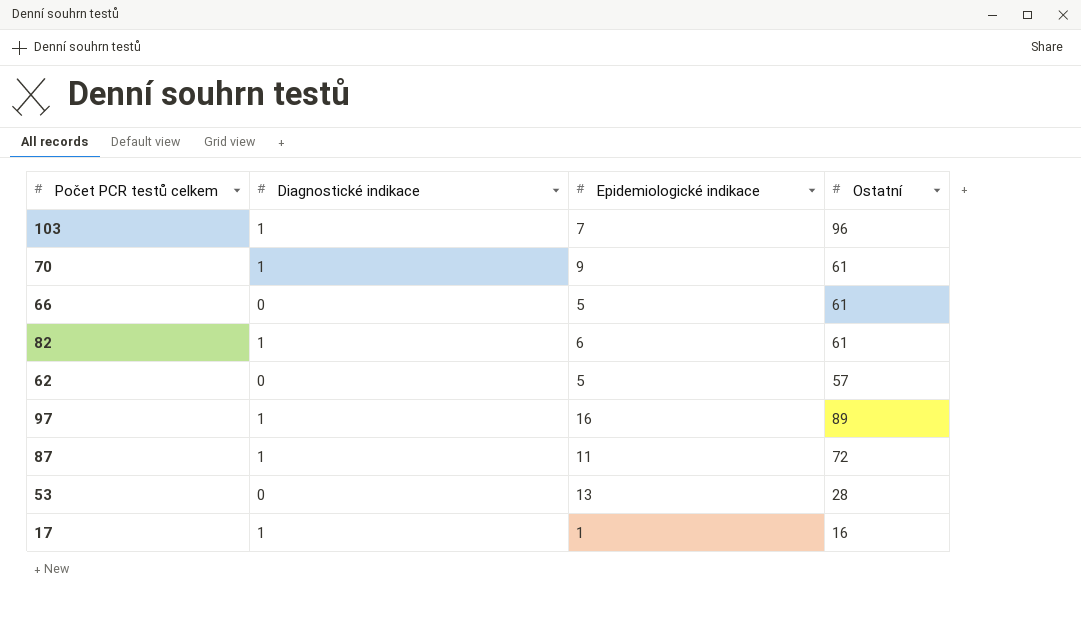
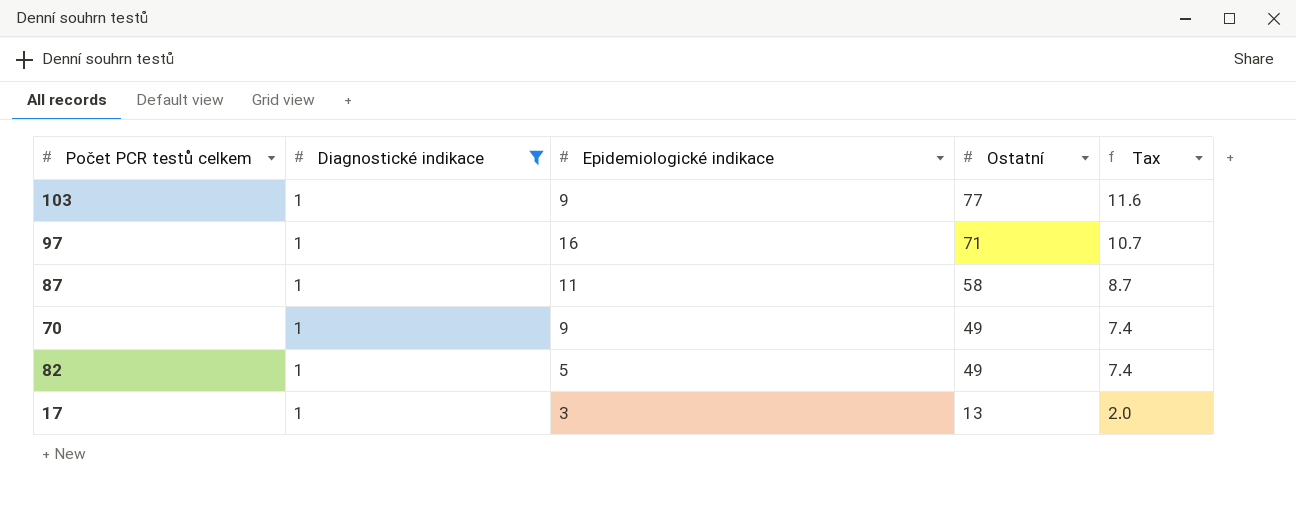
filter: none -> Diagnostické indikace = 1
row order: none -> Ostatní descending
column Tax | formula: none -> [Ostatní] * 0.15
103 | Epidemiologické indikace: 7 -> 9
103 | Ostatní: 96 -> 77
97 | Ostatní: 89 -> 71
87 | Ostatní: 72 -> 58
70 | Ostatní: 61 -> 49
82 | Epidemiologické indikace: 6 -> 5
82 | Ostatní: 61 -> 49
17 | Epidemiologické indikace: 1 -> 3
17 | Ostatní: 16 -> 13

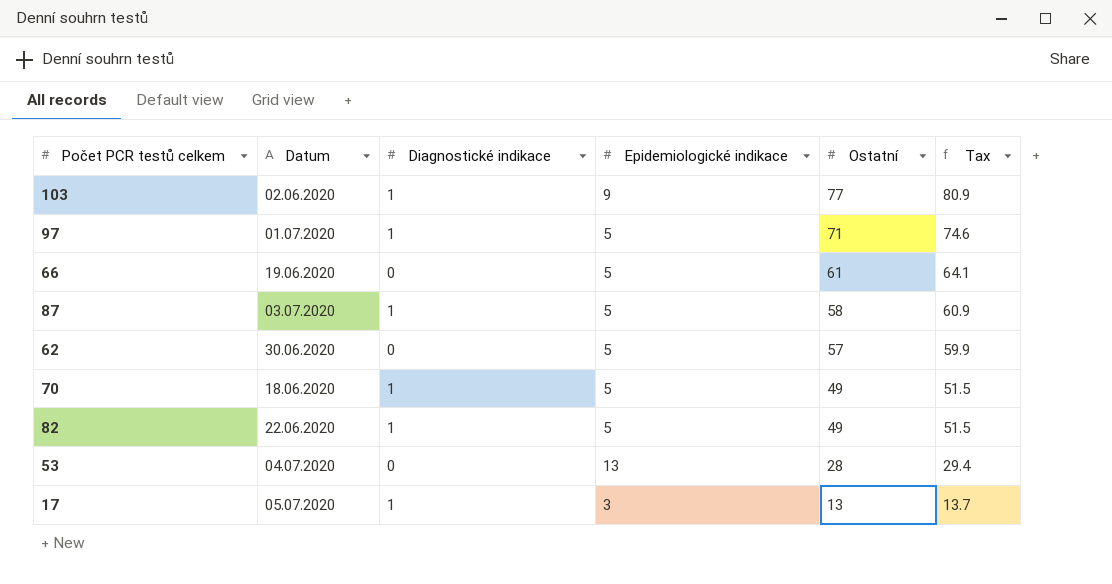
filter: Diagnostické indikace = 1 -> none
column Datum | position: none -> 2
column Tax | formula: [Ostatní] * 0.15 -> [Ostatní] * 1.05
97 | Epidemiologické indikace: 16 -> 5
87 | Epidemiologické indikace: 11 -> 5
70 | Epidemiologické indikace: 9 -> 5

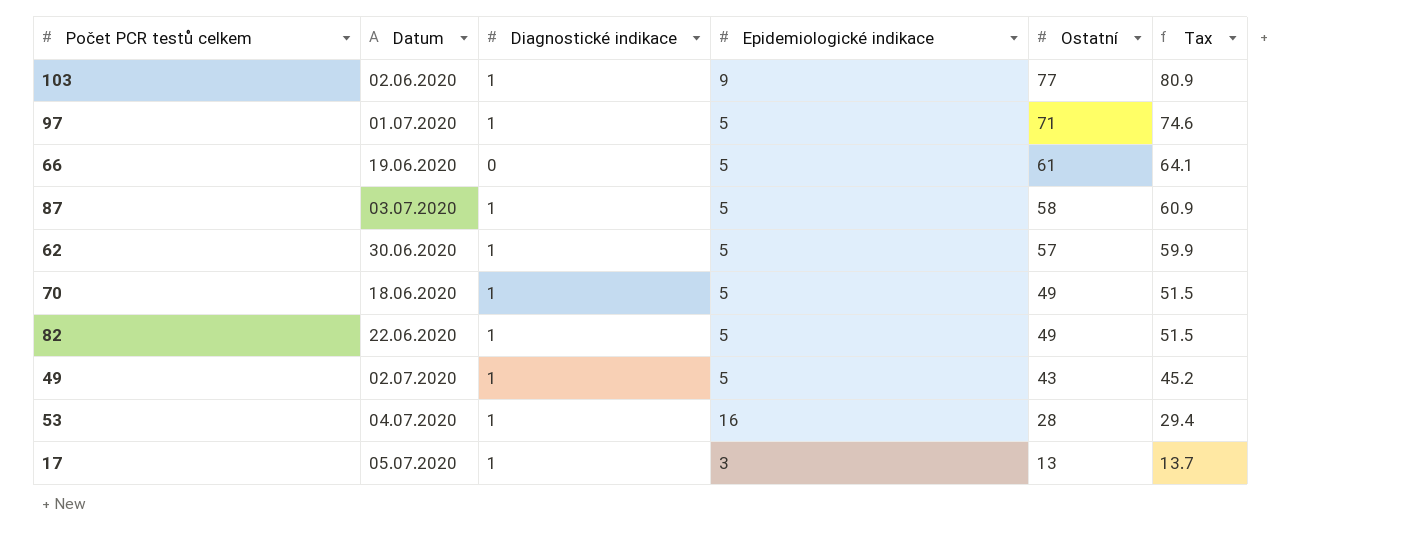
62 | Diagnostické indikace: 0 -> 1
row 49: none -> 02.07.2020 | 1 | 5 | 43 | 45.2
53 | Diagnostické indikace: 0 -> 1
53 | Epidemiologické indikace: 13 -> 16

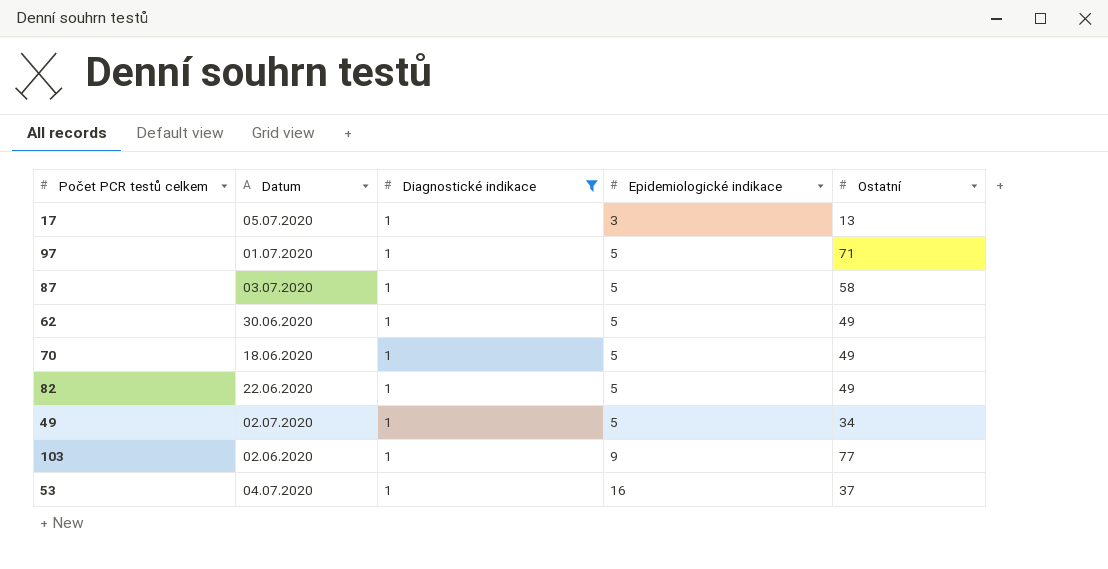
filter: none -> Diagnostické indikace = 1
row order: Ostatní descending -> Epidemiologické indikace ascending
column Tax | formula: [Ostatní] * 1.05 -> none
62 | Ostatní: 57 -> 49
49 | Ostatní: 43 -> 34
53 | Ostatní: 28 -> 37

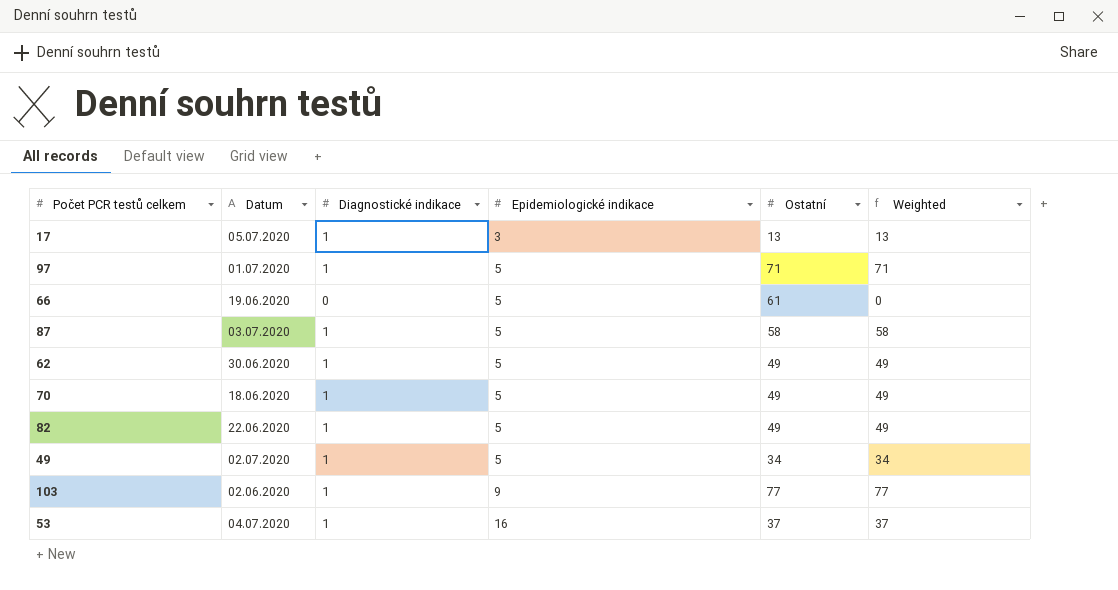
filter: Diagnostické indikace = 1 -> none
column Weighted | formula: none -> [Diagnostické indikace] * [Ostatní]

